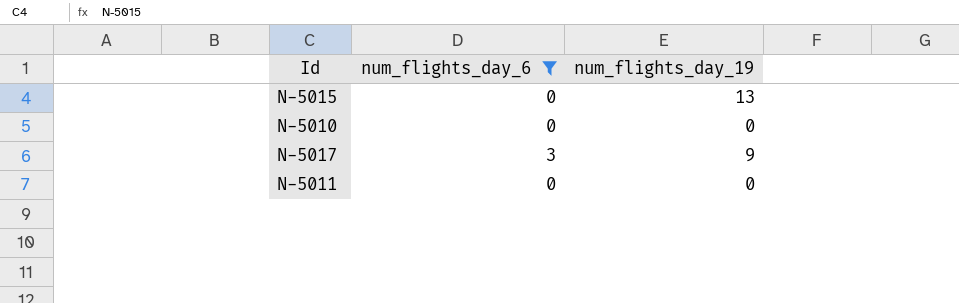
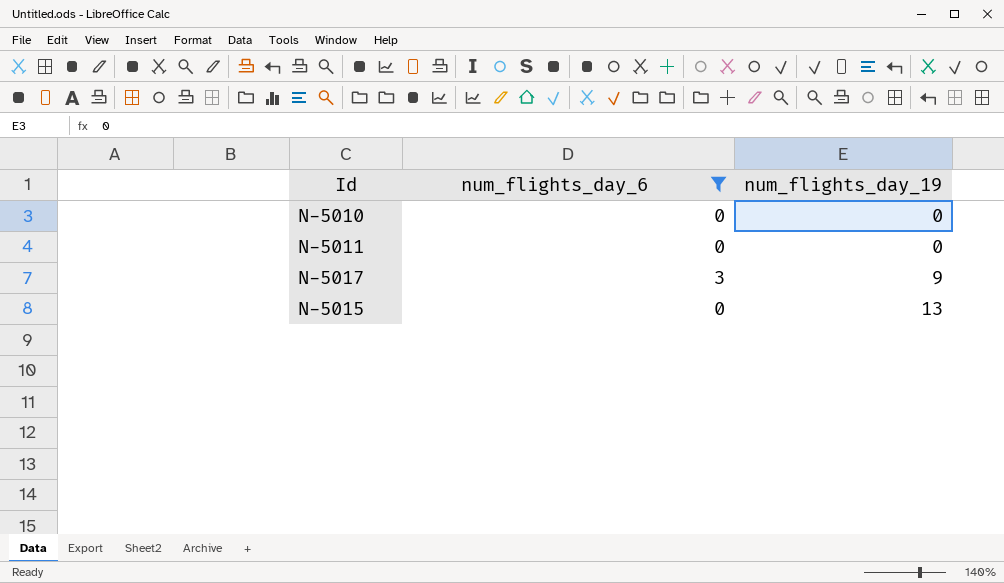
row order: none -> num_flights_day_19 ascending

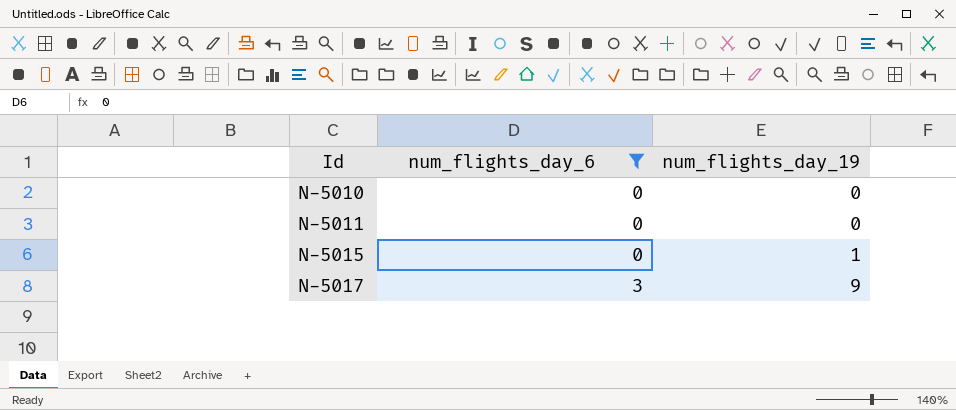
row order: num_flights_day_19 ascending -> Id ascending
N-5015 | num_flights_day_19: 13 -> 1

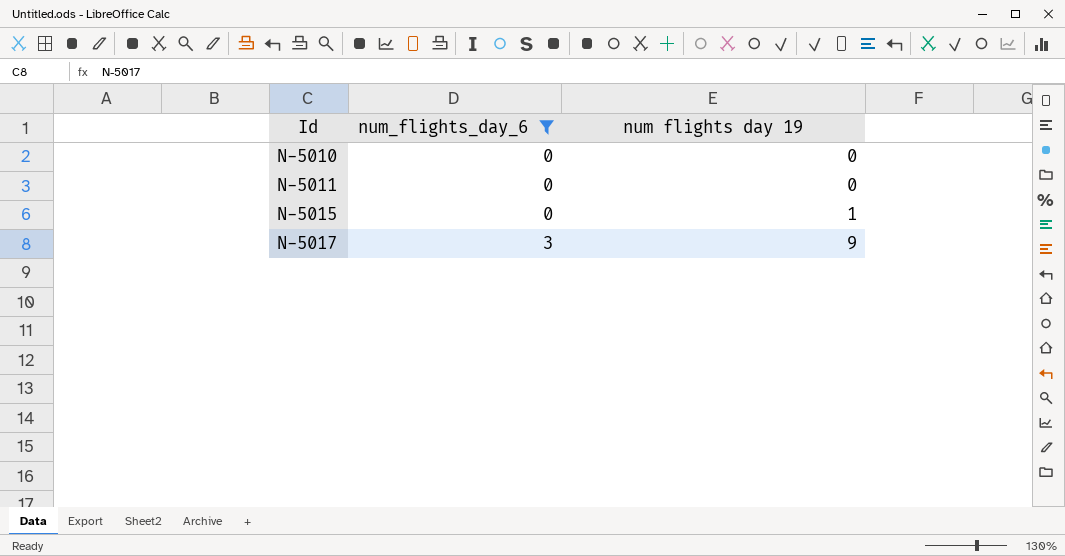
column name: num_flights_day_19 -> num flights day 19

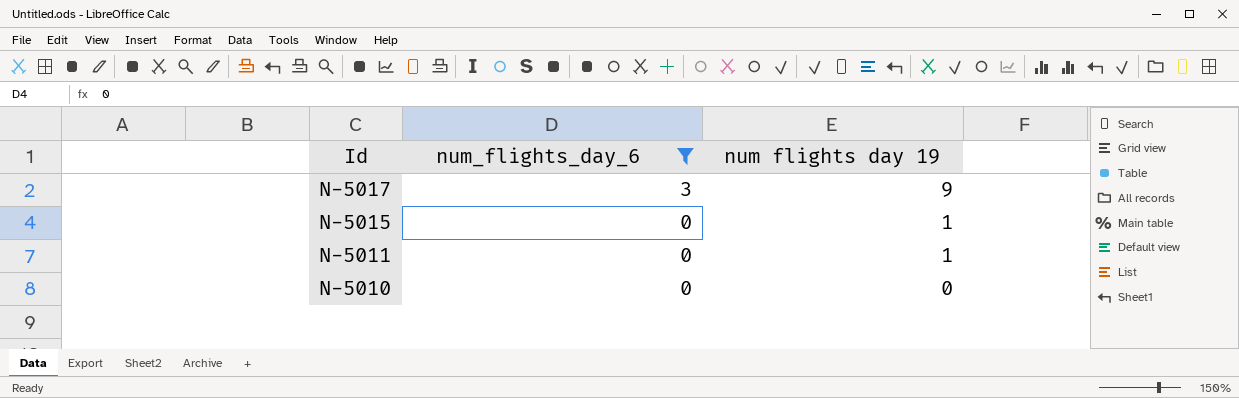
row order: Id ascending -> Id descending
N-5011 | num flights day 19: 0 -> 1

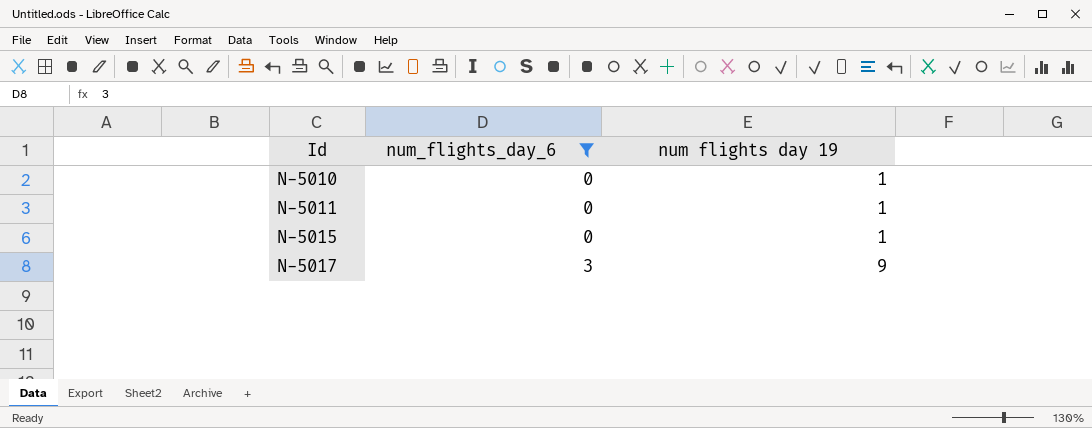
row order: Id descending -> Id ascending
N-5010 | num flights day 19: 0 -> 1

